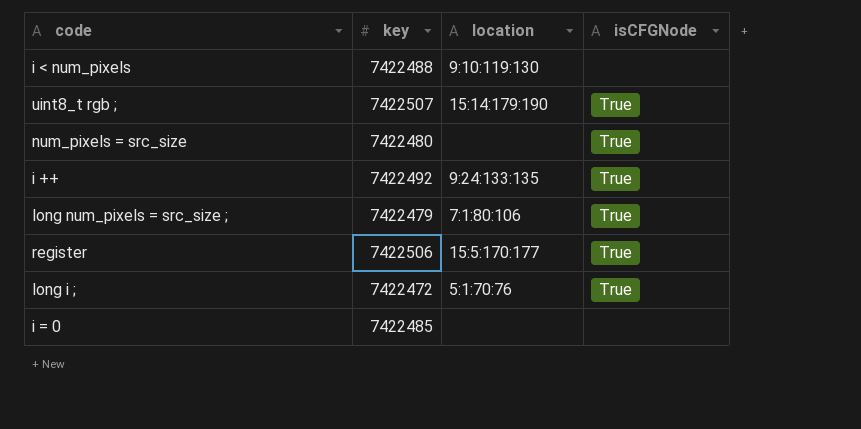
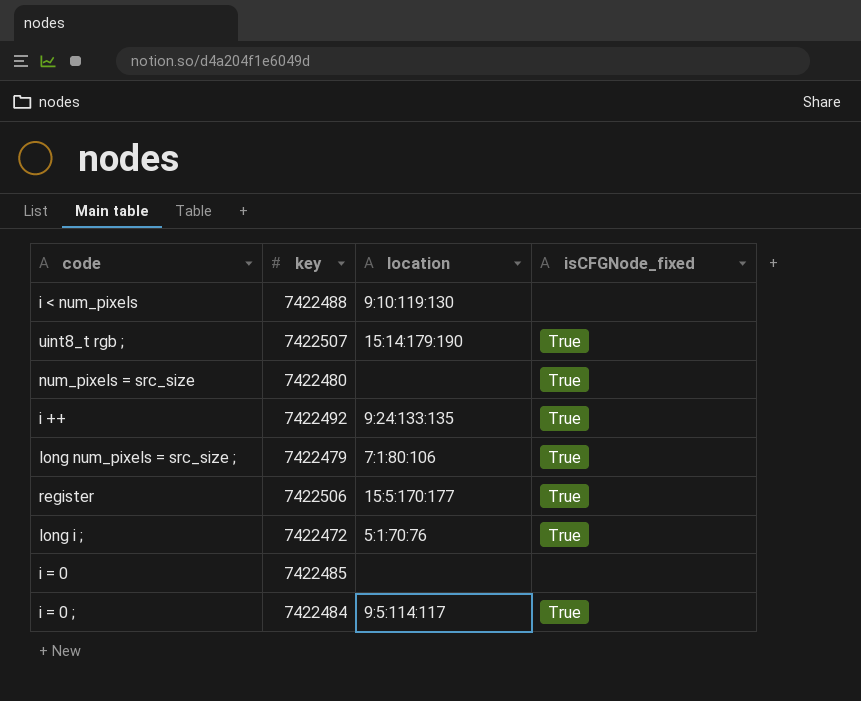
column name: isCFGNode -> isCFGNode_fixed
row i = 0 ;: none -> 7422484 | 9:5:114:117 | True

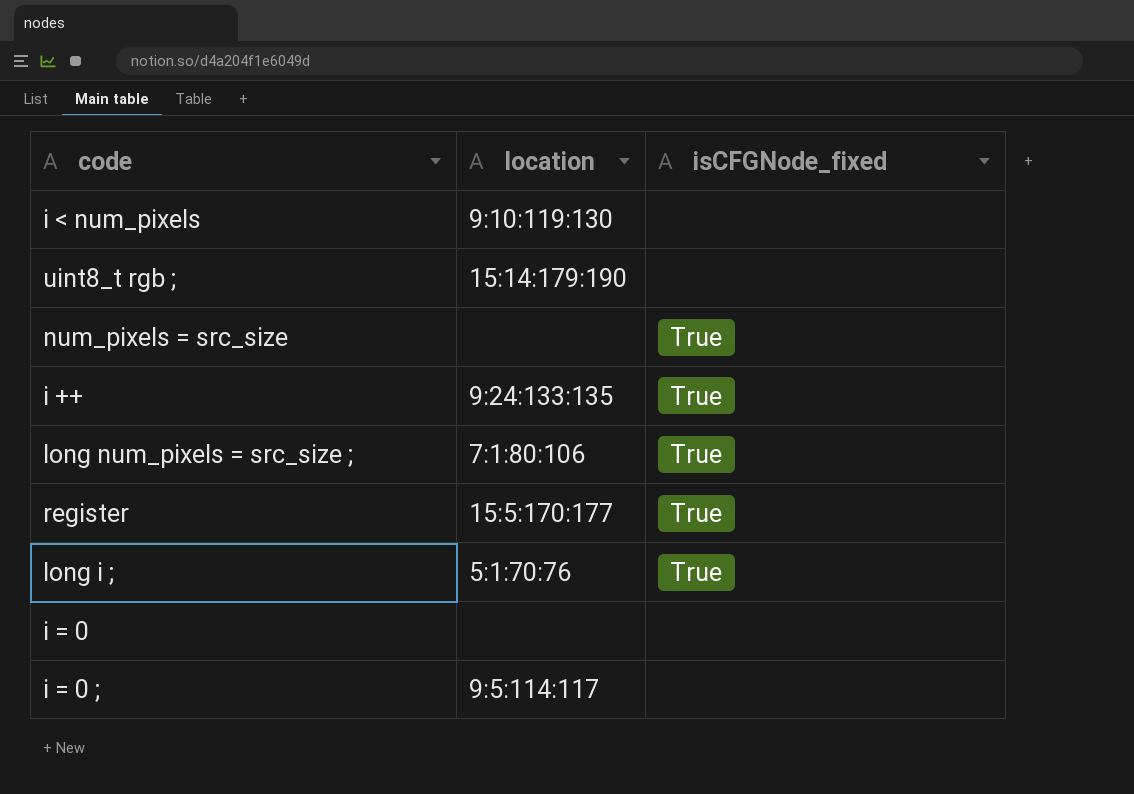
column key | position: 2 -> none
uint8_t rgb ; | isCFGNode_fixed: True -> none
i = 0 ; | isCFGNode_fixed: True -> none

